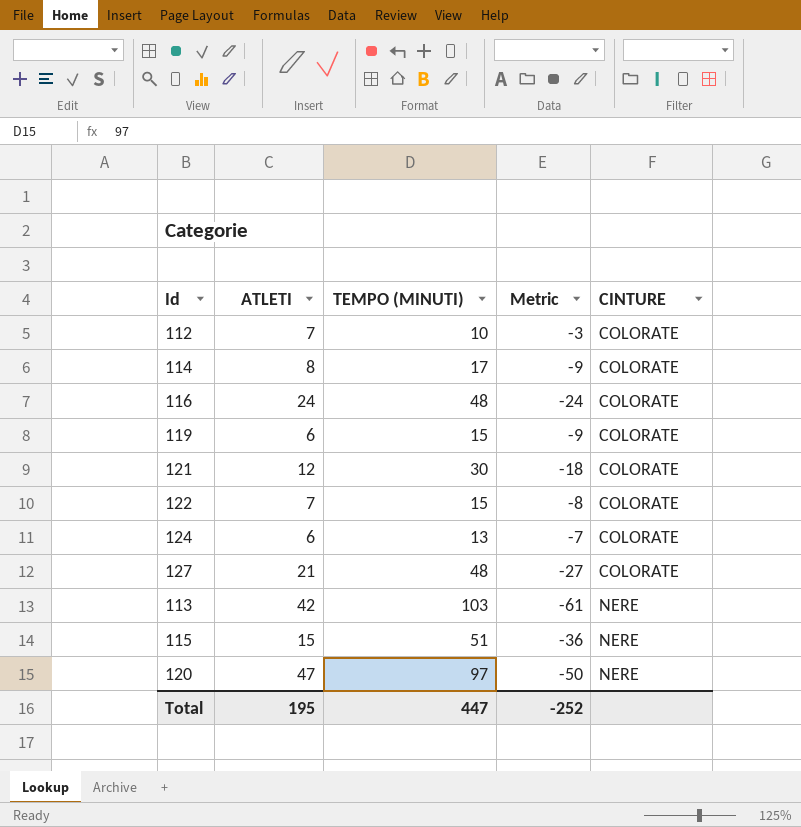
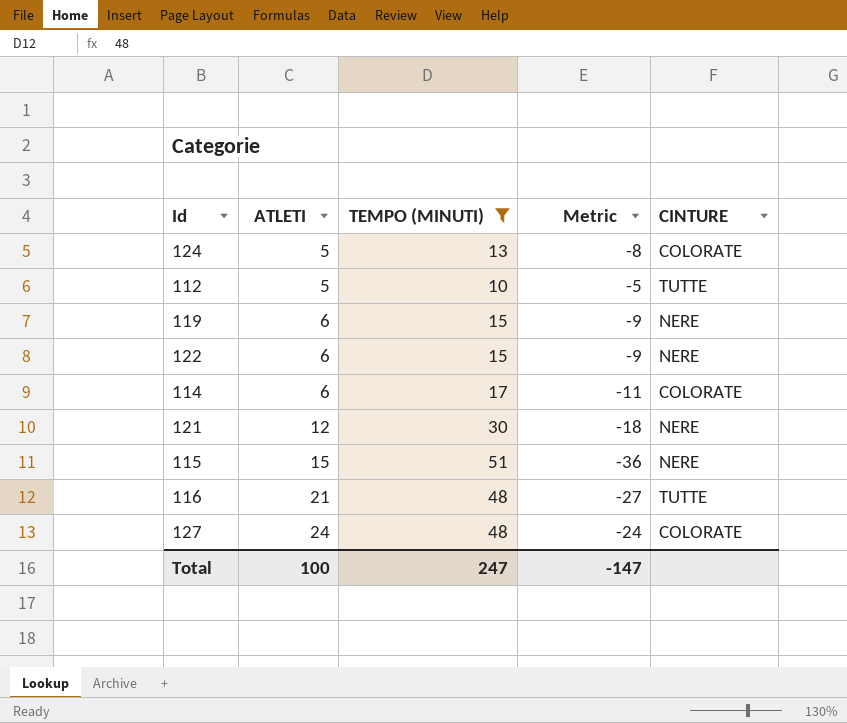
filter: none -> TEMPO (MINUTI) <= 51
row order: CINTURE ascending -> ATLETI ascending
124 | ATLETI: 6 -> 5
124 | Metric: -7 -> -8
112 | ATLETI: 7 -> 5
112 | Metric: -3 -> -5
112 | CINTURE: COLORATE -> TUTTE
119 | CINTURE: COLORATE -> NERE
122 | ATLETI: 7 -> 6
122 | Metric: -8 -> -9
122 | CINTURE: COLORATE -> NERE
114 | ATLETI: 8 -> 6
114 | Metric: -9 -> -11
121 | CINTURE: COLORATE -> NERE
116 | ATLETI: 24 -> 21
116 | Metric: -24 -> -27
116 | CINTURE: COLORATE -> TUTTE
127 | ATLETI: 21 -> 24
127 | Metric: -27 -> -24
Total | ATLETI: 195 -> 100
Total | TEMPO (MINUTI): 447 -> 247
Total | Metric: -252 -> -147

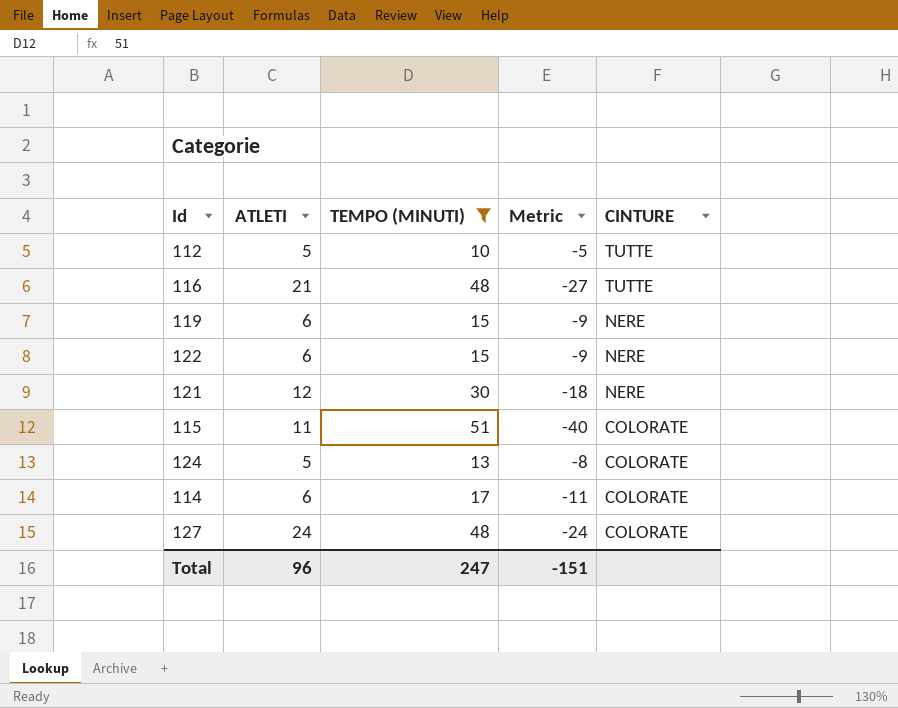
row order: ATLETI ascending -> CINTURE descending
115 | ATLETI: 15 -> 11
115 | Metric: -36 -> -40
115 | CINTURE: NERE -> COLORATE
Total | ATLETI: 100 -> 96
Total | Metric: -147 -> -151

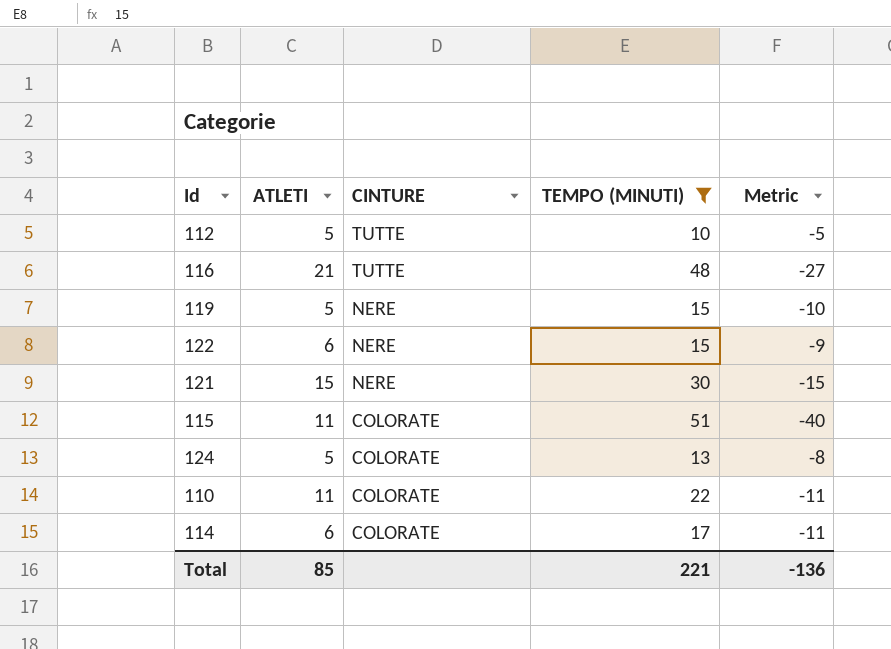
column CINTURE | position: 5 -> 3
row 127: 24 | 48 | -24 | COLORATE -> none
119 | ATLETI: 6 -> 5
119 | Metric: -9 -> -10
121 | ATLETI: 12 -> 15
121 | Metric: -18 -> -15
row 110: none -> 11 | COLORATE | 22 | -11
Total | ATLETI: 96 -> 85
Total | TEMPO (MINUTI): 247 -> 221
Total | Metric: -151 -> -136

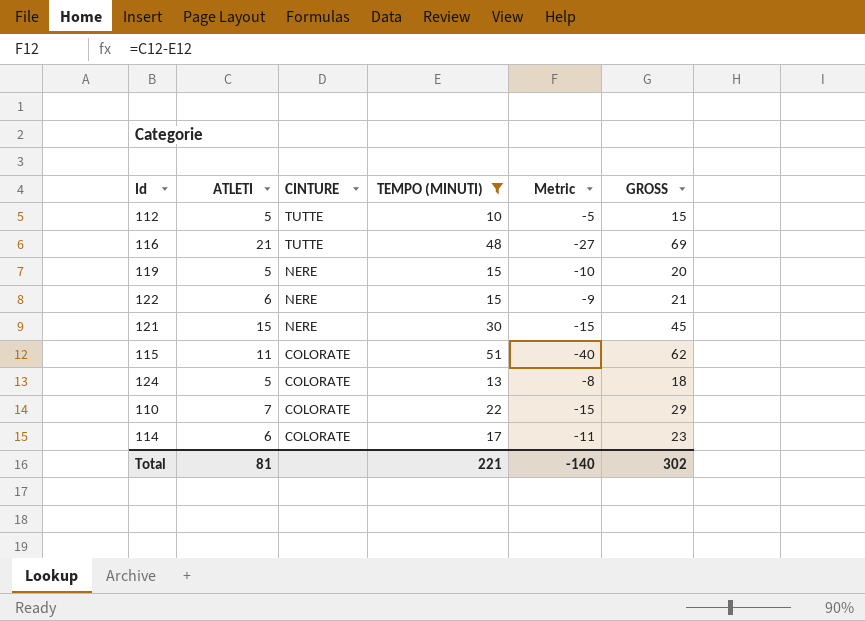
column GROSS | formula: none -> [ATLETI] + [TEMPO (MINUTI)]
110 | ATLETI: 11 -> 7
110 | Metric: -11 -> -15
Total | ATLETI: 85 -> 81
Total | Metric: -136 -> -140

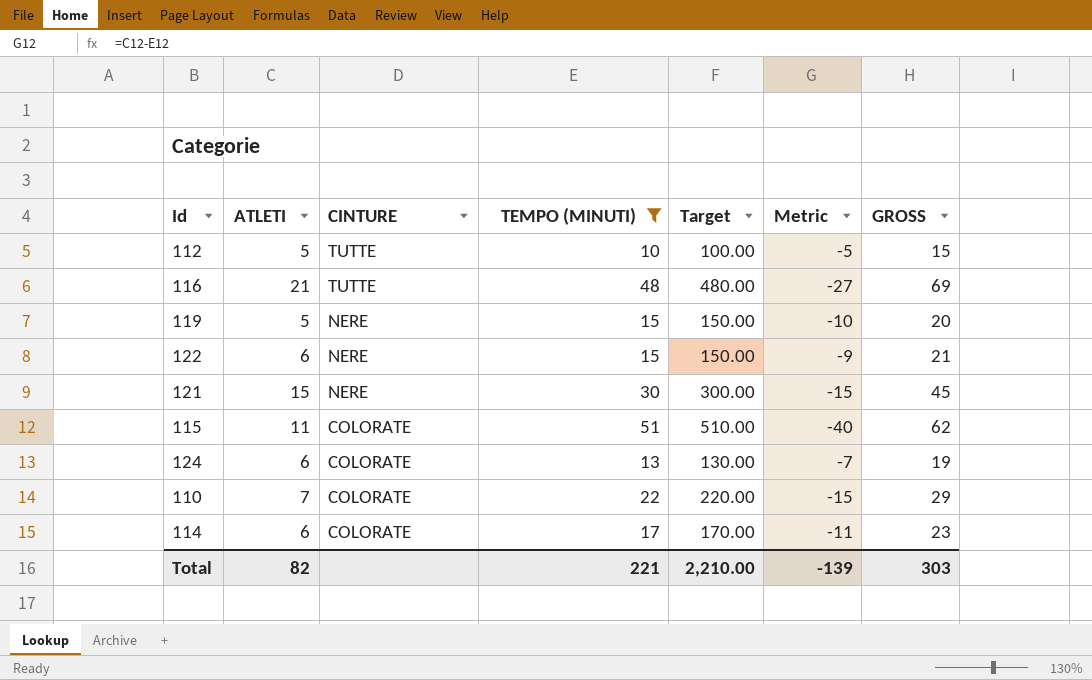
column Target | formula: none -> [TEMPO (MINUTI)] * 10
124 | ATLETI: 5 -> 6
124 | Metric: -8 -> -7
124 | GROSS: 18 -> 19
Total | ATLETI: 81 -> 82
Total | Metric: -140 -> -139
Total | GROSS: 302 -> 303

